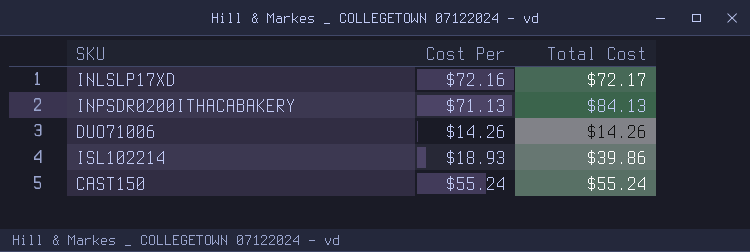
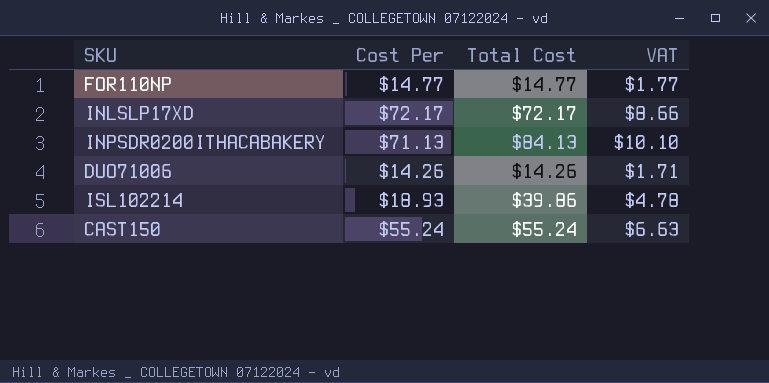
column VAT | formula: none -> [Total Cost] * 0.12
row FOR110NP: none -> $14.77 | $14.77 | $1.77
INLSLP17XD | Cost Per: $72.16 -> $72.17

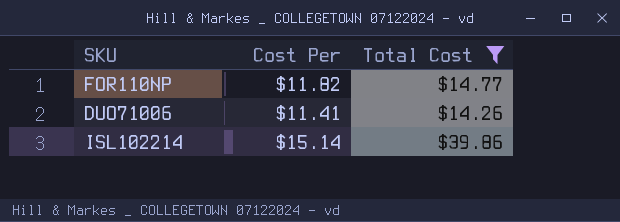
filter: none -> Total Cost <= $39.86
column VAT | formula: [Total Cost] * 0.12 -> none
FOR110NP | Cost Per: $14.77 -> $11.82
DUO71006 | Cost Per: $14.26 -> $11.41
ISL102214 | Cost Per: $18.93 -> $15.14

